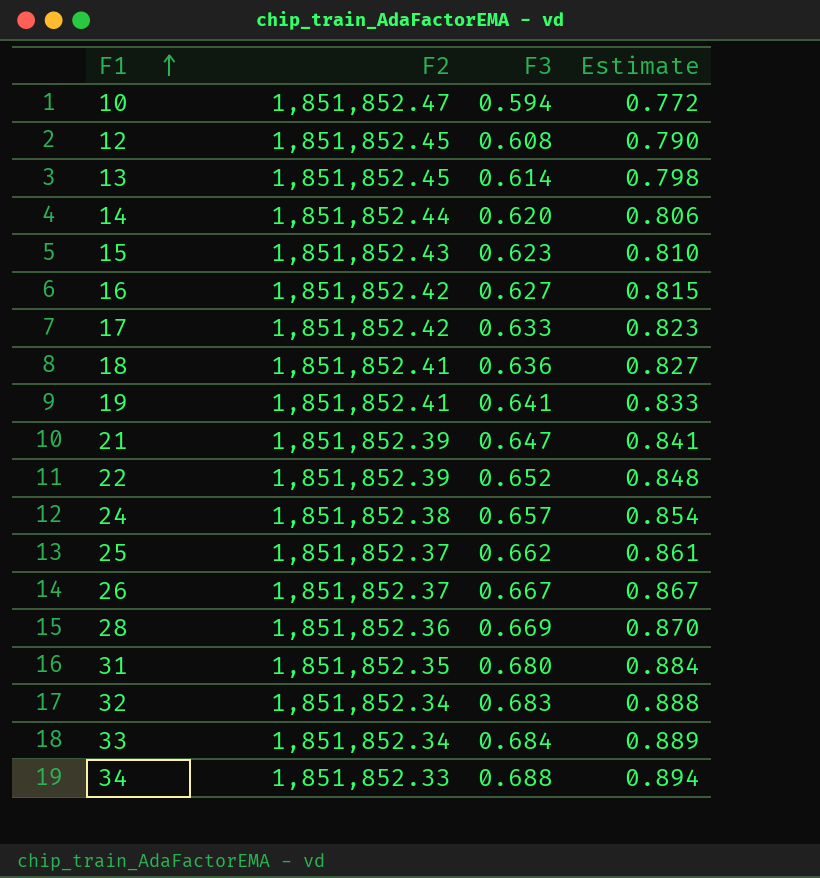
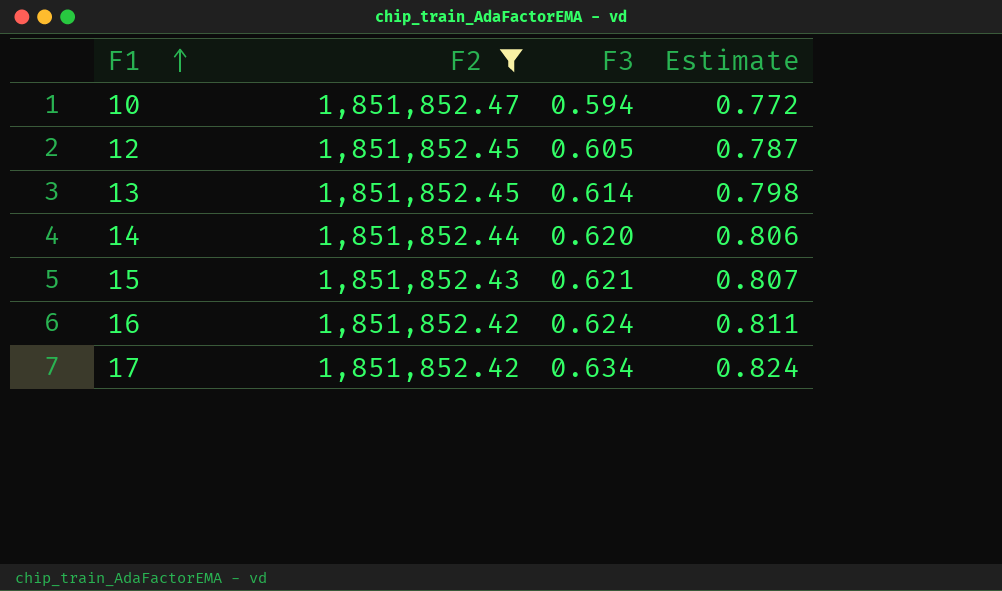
filter: none -> F2 >= 1,851,852.42
12 | F3: 0.608 -> 0.605
12 | Estimate: 0.790 -> 0.787
15 | F3: 0.623 -> 0.621
15 | Estimate: 0.810 -> 0.807
16 | F3: 0.627 -> 0.624
16 | Estimate: 0.815 -> 0.811
17 | F3: 0.633 -> 0.634
17 | Estimate: 0.823 -> 0.824

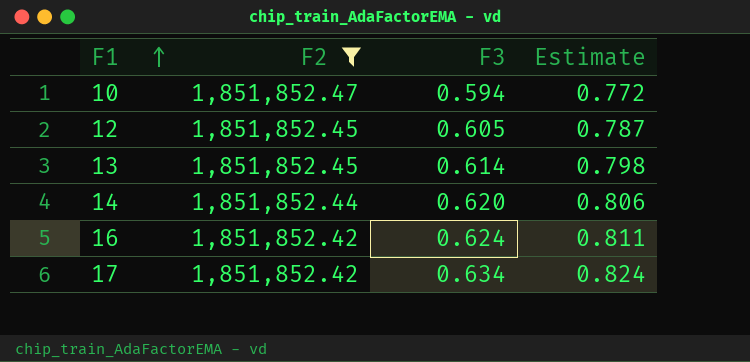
row 15: 1,851,852.43 | 0.621 | 0.807 -> none

